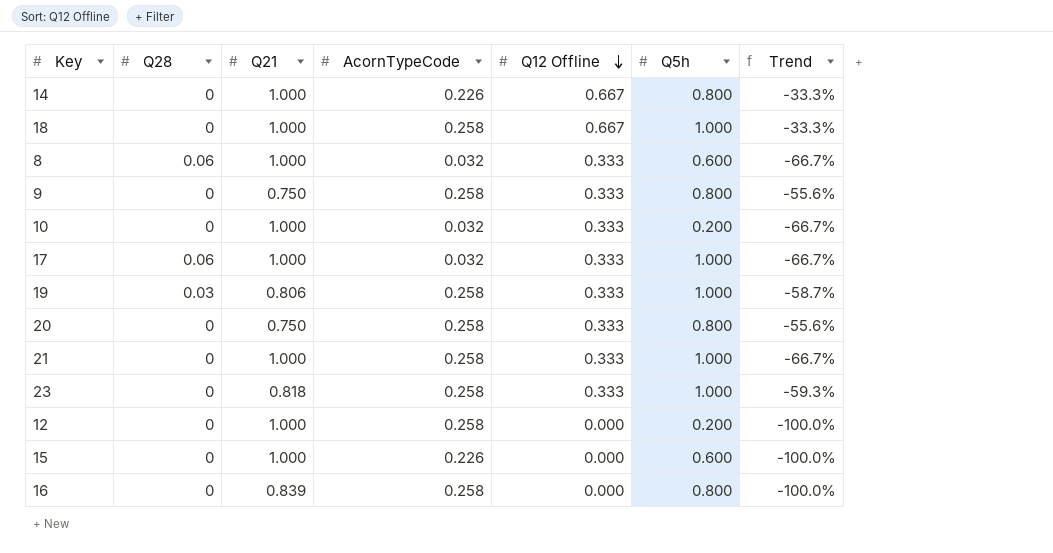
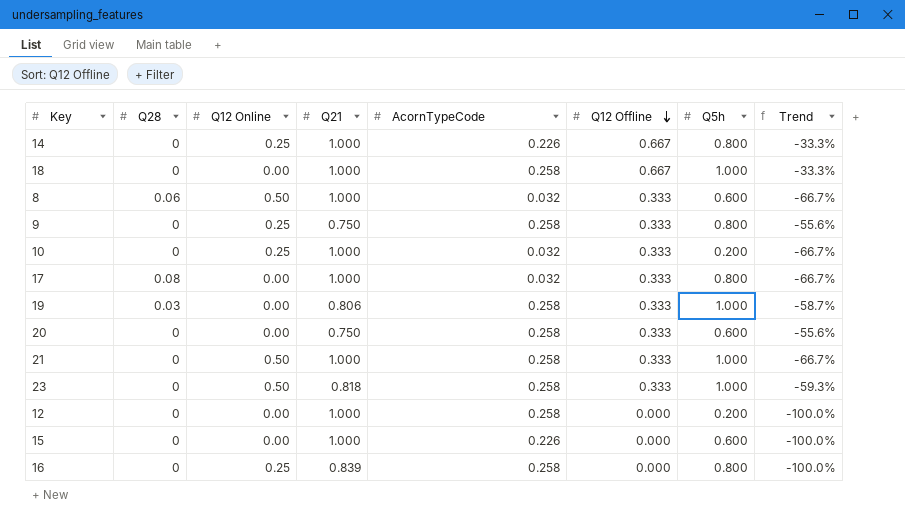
column Q12 Online | position: none -> 3
17 | Q28: 0.06 -> 0.08
17 | Q5h: 1.000 -> 0.800
20 | Q5h: 0.800 -> 0.600

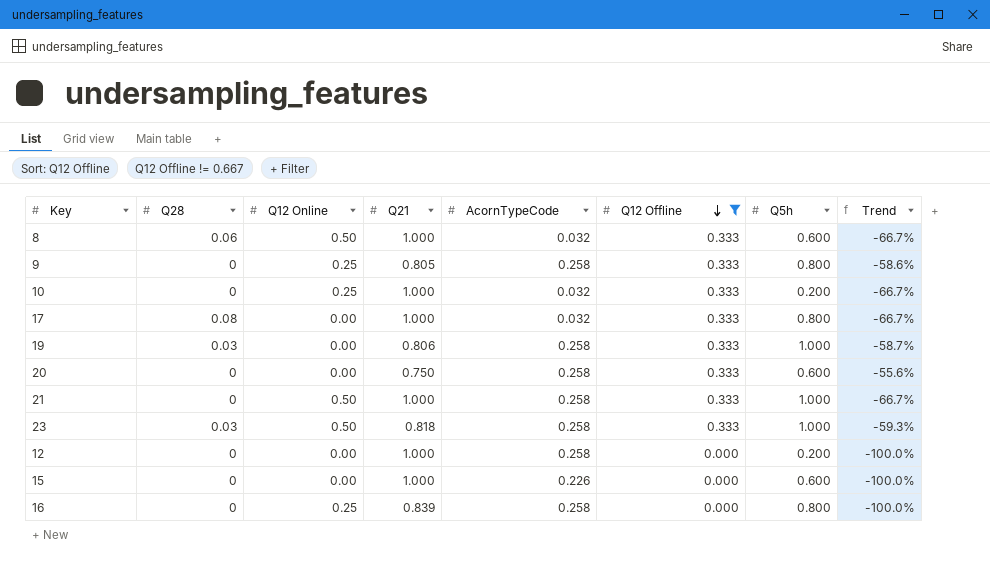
filter: none -> Q12 Offline != 0.667
9 | Q21: 0.750 -> 0.805
9 | Trend: -55.6% -> -58.6%
23 | Q28: 0 -> 0.03

